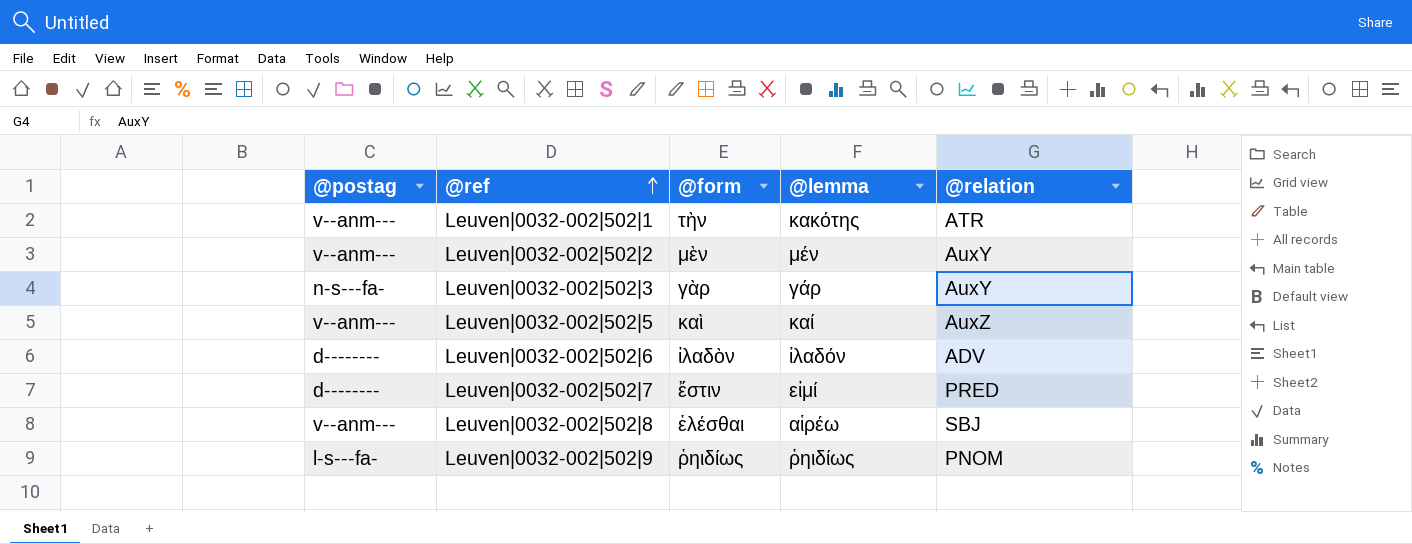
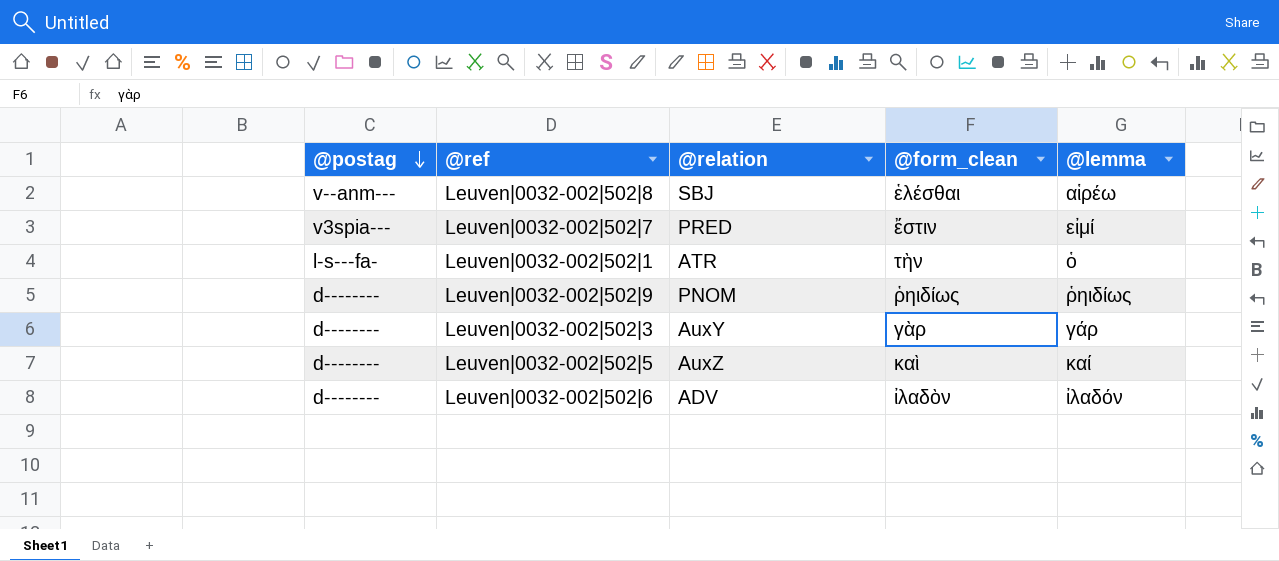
row order: @ref ascending -> @postag descending
column @relation | position: 5 -> 3
column name: @form -> @form_clean
row Leuven|0032-002|502|2: v--anm--- | μὲν | μέν | AuxY -> none
Leuven|0032-002|502|7 | @postag: d-------- -> v3spia---
Leuven|0032-002|502|1 | @postag: v--anm--- -> l-s---fa-
Leuven|0032-002|502|1 | @lemma: κακότης -> ὁ
Leuven|0032-002|502|9 | @postag: l-s---fa- -> d--------
Leuven|0032-002|502|3 | @postag: n-s---fa- -> d--------
Leuven|0032-002|502|5 | @postag: v--anm--- -> d--------

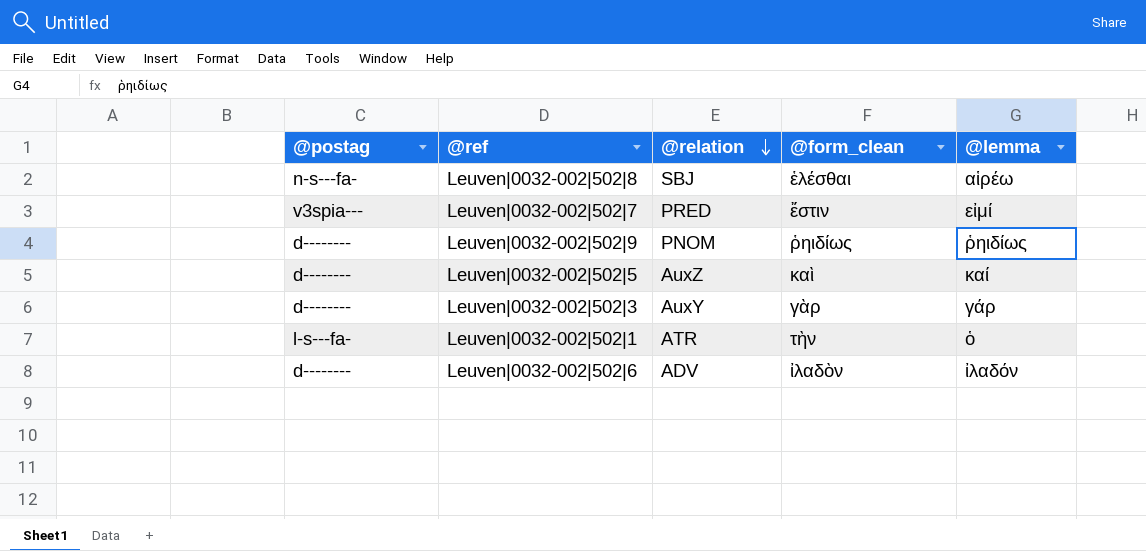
row order: @postag descending -> @relation descending
Leuven|0032-002|502|8 | @postag: v--anm--- -> n-s---fa-

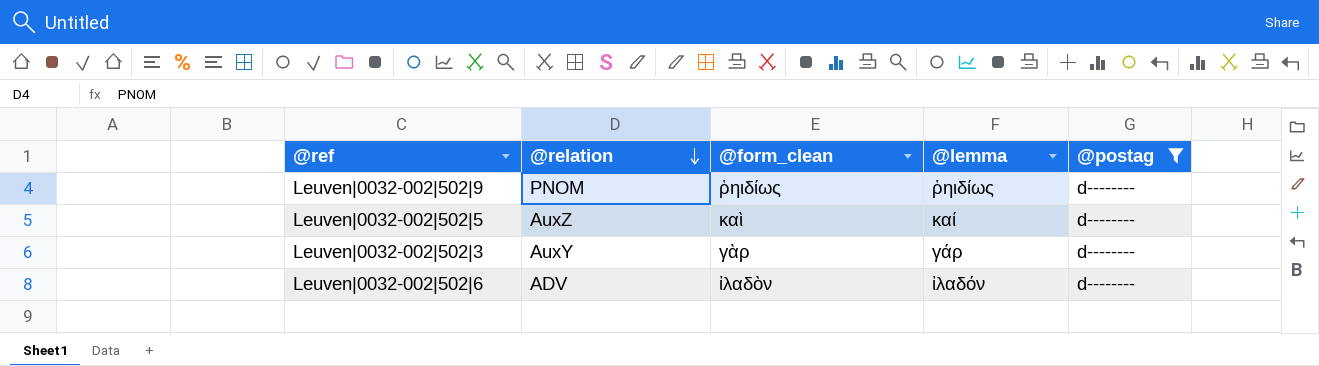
filter: none -> @postag = d--------
column @postag | position: 1 -> 5

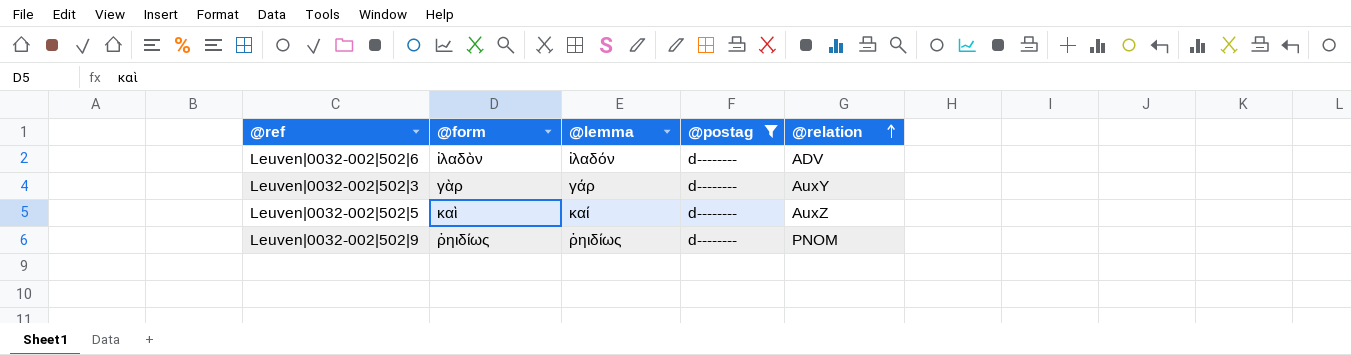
row order: @relation descending -> @relation ascending
column name: @form_clean -> @form
column @relation | position: 2 -> 5

